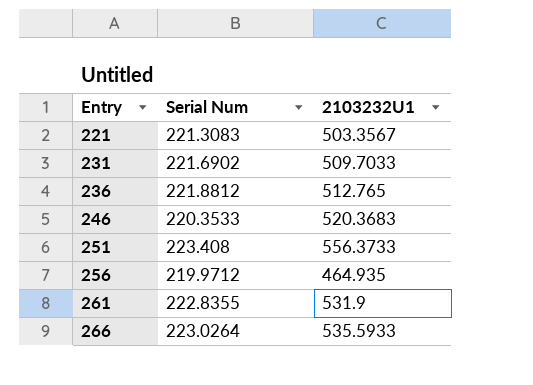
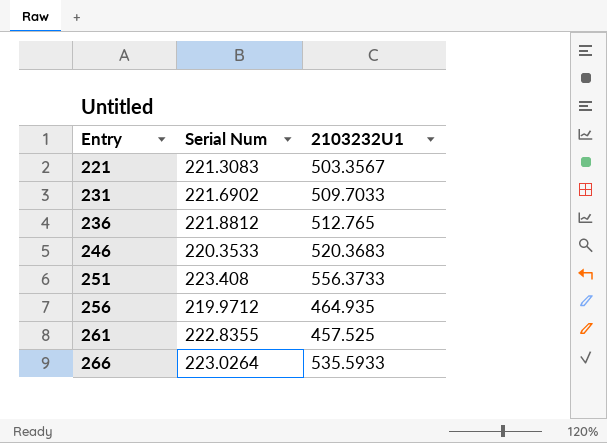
261 | 2103232U1: 531.9 -> 457.525

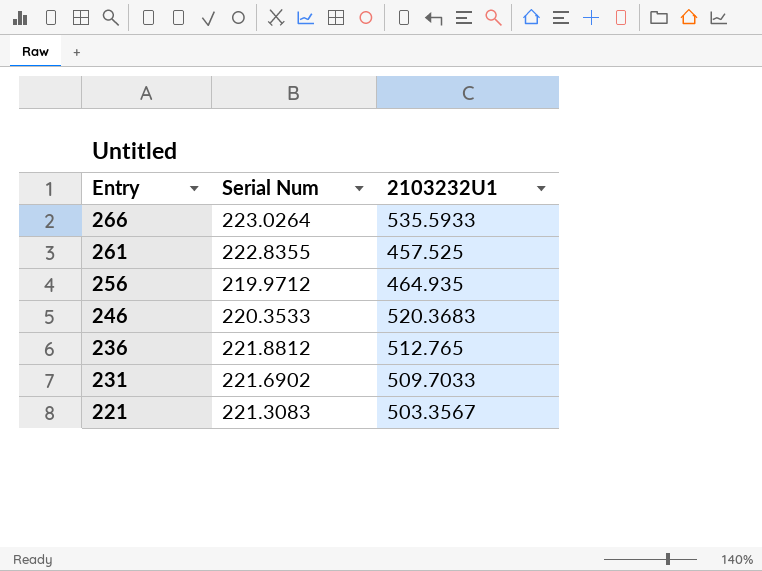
row order: Entry ascending -> Entry descending
row 251: 223.408 | 556.3733 -> none

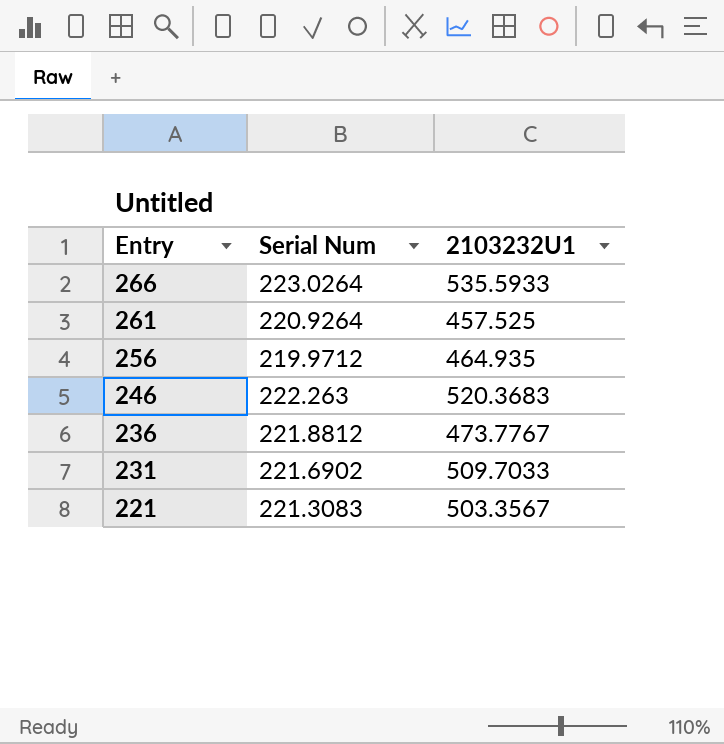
261 | Serial Num: 222.8355 -> 220.9264
246 | Serial Num: 220.3533 -> 222.263
236 | 2103232U1: 512.765 -> 473.7767

